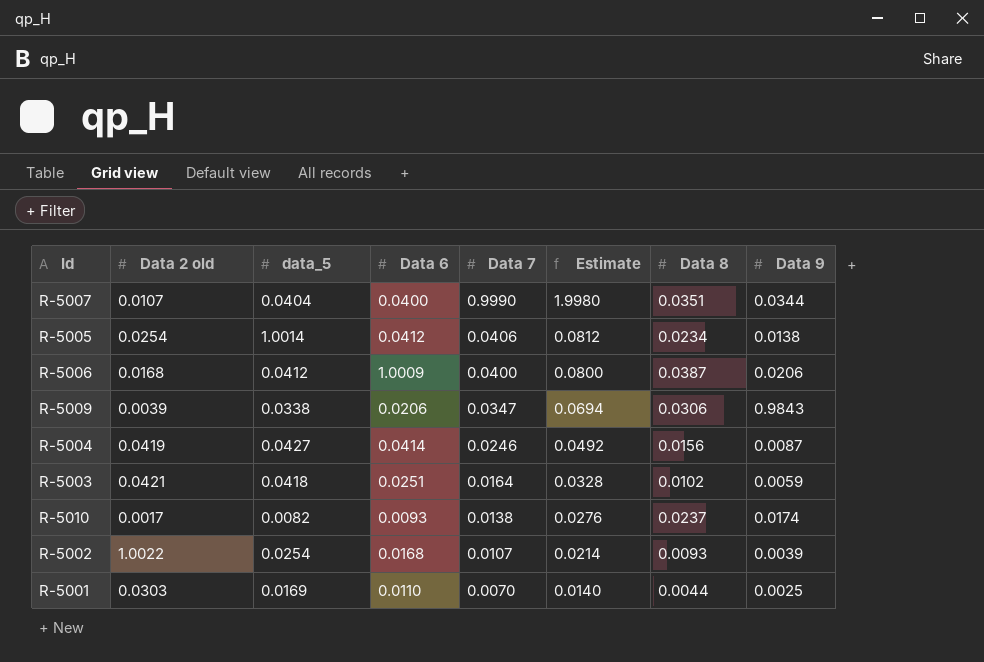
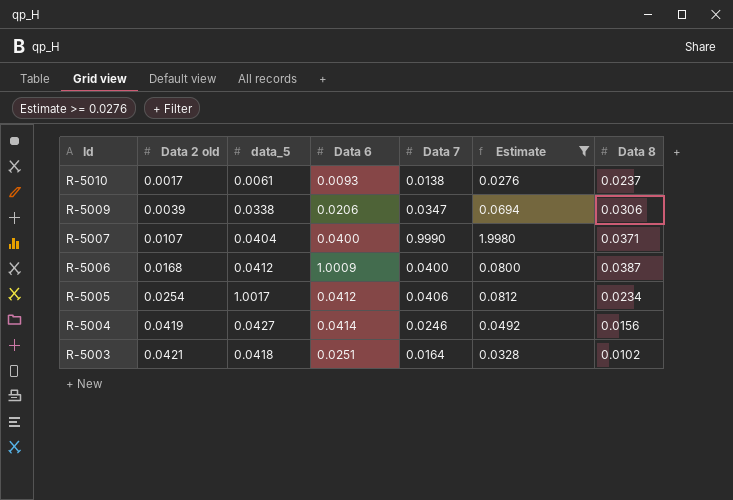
filter: none -> Estimate >= 0.0276
row order: Data 7 descending -> Id descending
column Data 9 | position: 8 -> none
R-5010 | data_5: 0.0082 -> 0.0061
R-5007 | Data 8: 0.0351 -> 0.0371
R-5005 | data_5: 1.0014 -> 1.0017

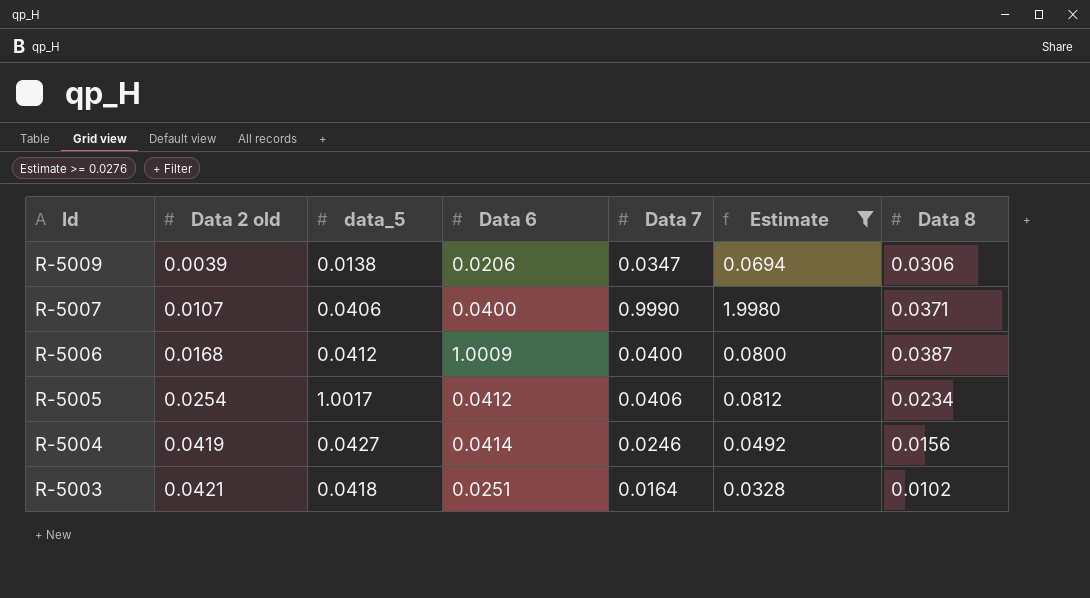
row R-5010: 0.0017 | 0.0061 | 0.0093 | 0.0138 | 0.0276 | 0.0237 -> none
R-5009 | data_5: 0.0338 -> 0.0138
R-5007 | data_5: 0.0404 -> 0.0406

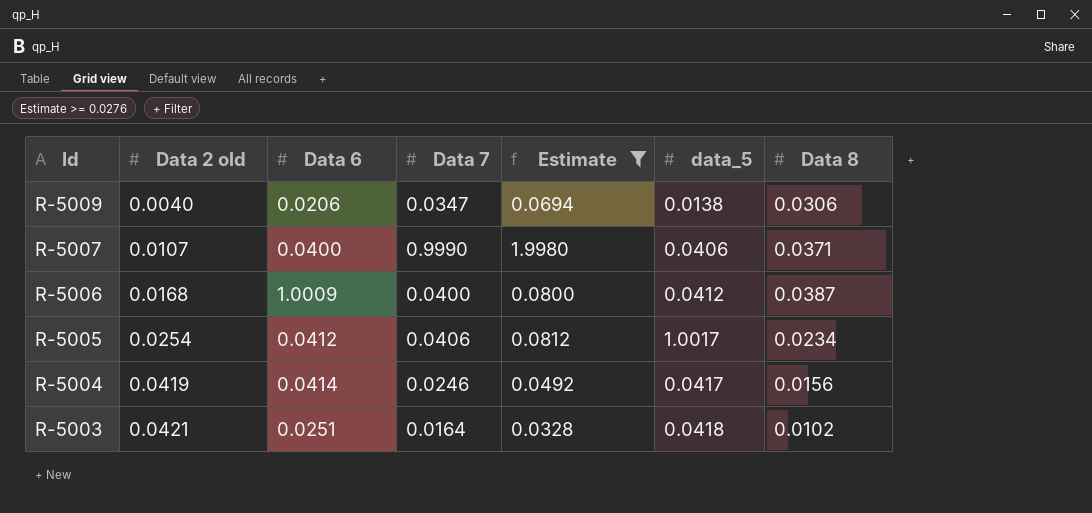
column data_5 | position: 3 -> 6
R-5009 | Data 2 old: 0.0039 -> 0.0040
R-5004 | data_5: 0.0427 -> 0.0417

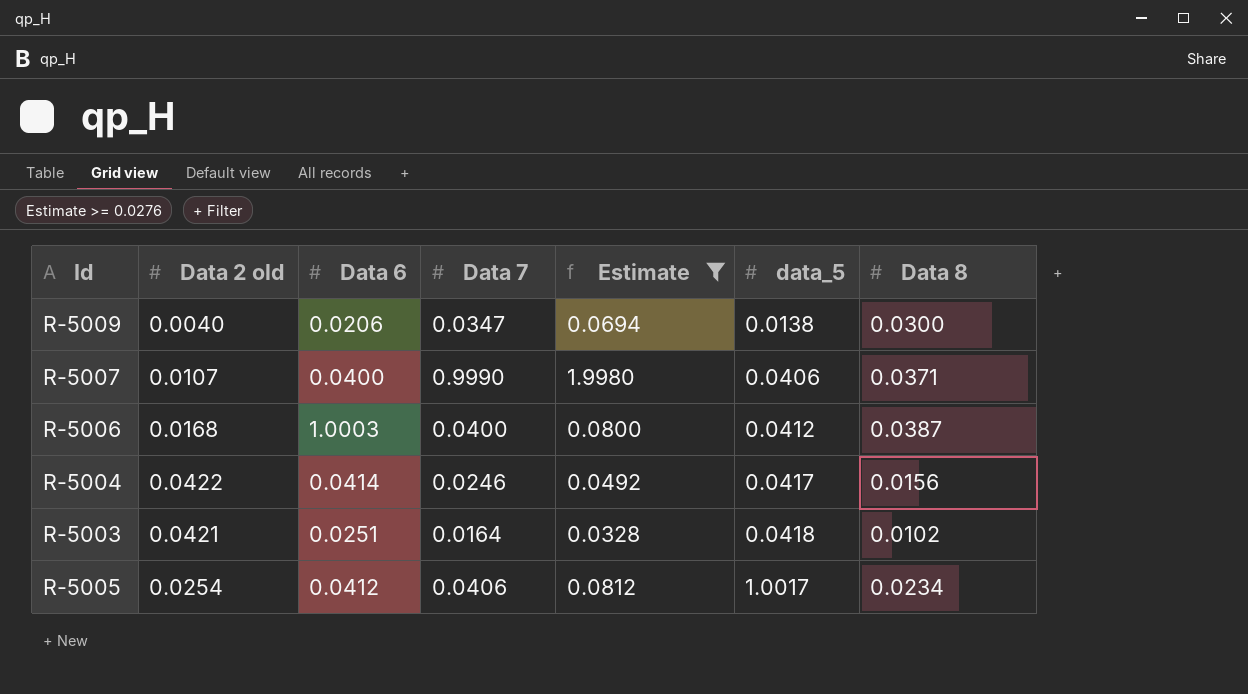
row order: Id descending -> data_5 ascending
R-5009 | Data 8: 0.0306 -> 0.0300
R-5006 | Data 6: 1.0009 -> 1.0003
R-5004 | Data 2 old: 0.0419 -> 0.0422

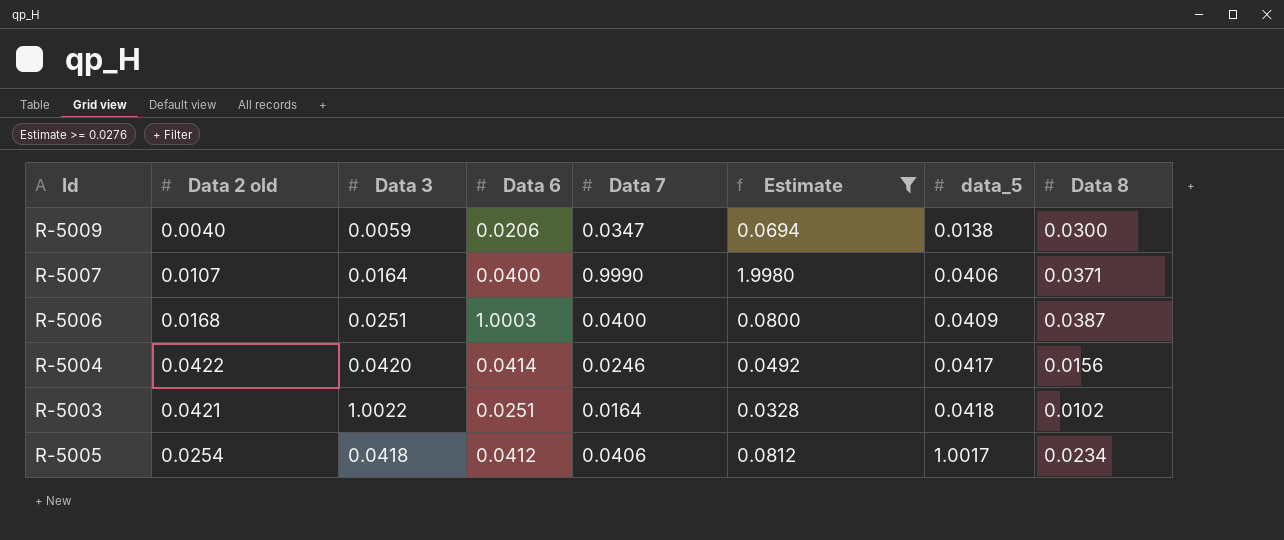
column Data 3 | position: none -> 3
R-5006 | data_5: 0.0412 -> 0.0409

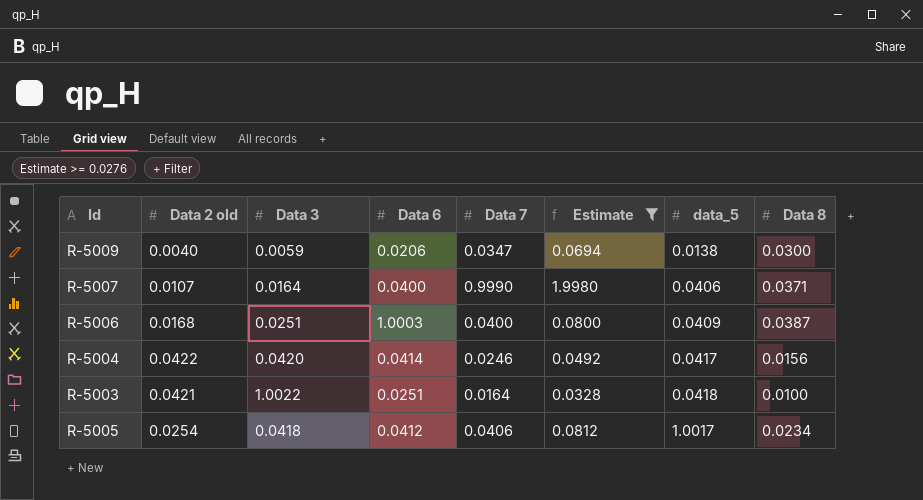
R-5003 | Data 8: 0.0102 -> 0.0100

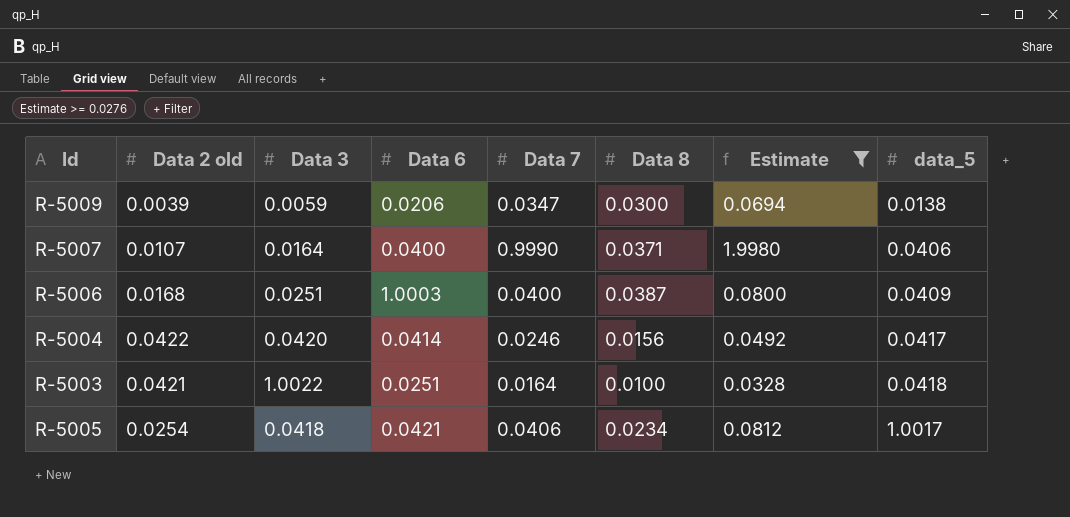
column Data 8 | position: 8 -> 6
R-5009 | Data 2 old: 0.0040 -> 0.0039
R-5005 | Data 6: 0.0412 -> 0.0421

